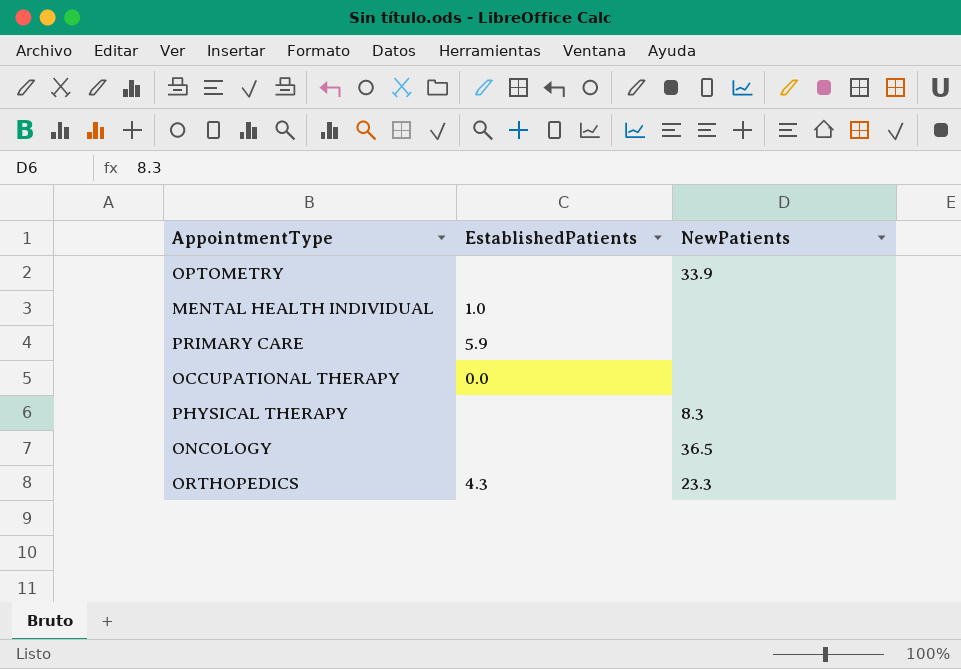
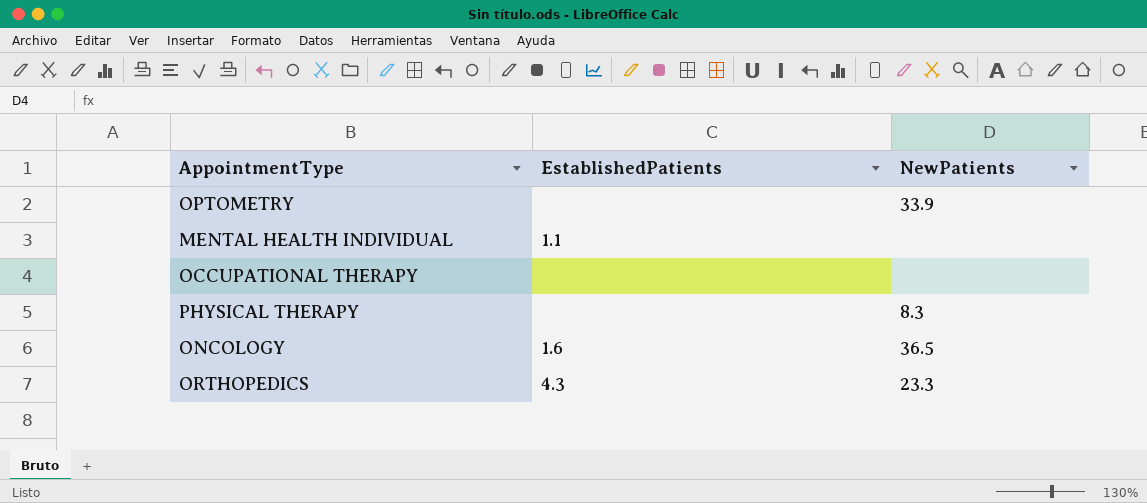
row PRIMARY CARE: 5.9 | none -> none
MENTAL HEALTH INDIVIDUAL | EstablishedPatients: 1.0 -> 1.1
OCCUPATIONAL THERAPY | EstablishedPatients: 0.0 -> none
ONCOLOGY | EstablishedPatients: none -> 1.6

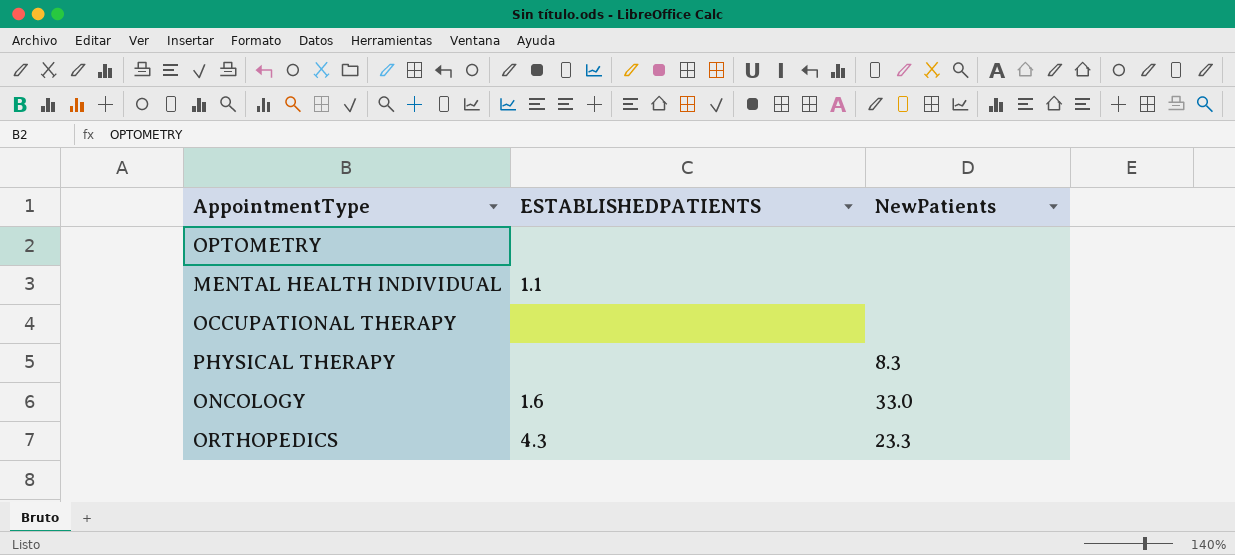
column name: EstablishedPatients -> ESTABLISHEDPATIENTS
OPTOMETRY | NewPatients: 33.9 -> none
ONCOLOGY | NewPatients: 36.5 -> 33.0

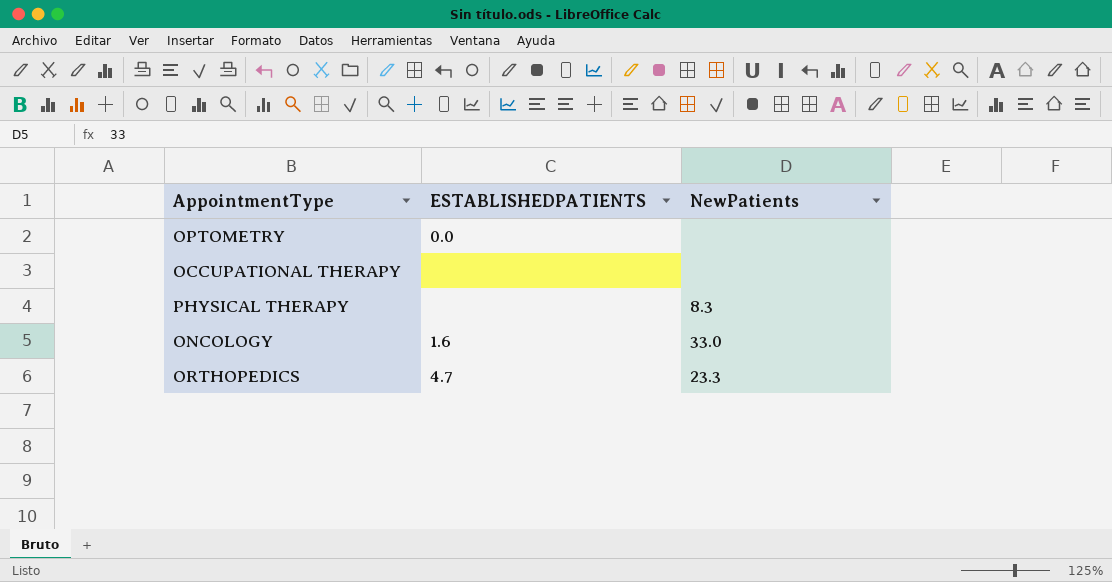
row MENTAL HEALTH INDIVIDUAL: 1.1 | none -> none
OPTOMETRY | ESTABLISHEDPATIENTS: none -> 0.0
ORTHOPEDICS | ESTABLISHEDPATIENTS: 4.3 -> 4.7

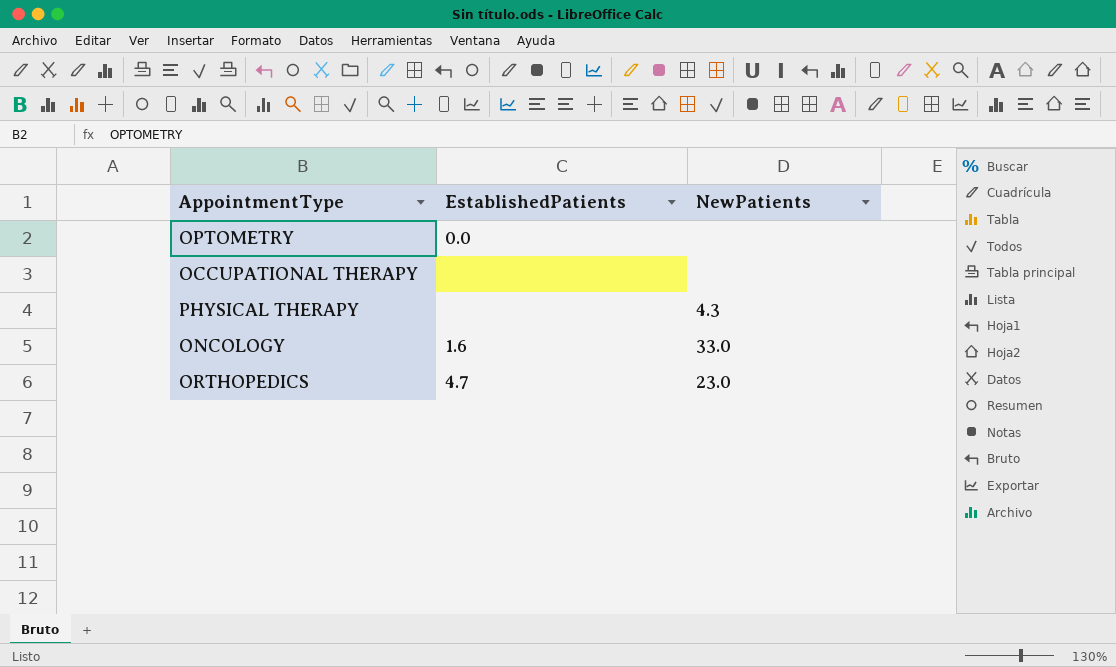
column name: ESTABLISHEDPATIENTS -> EstablishedPatients
PHYSICAL THERAPY | NewPatients: 8.3 -> 4.3
ORTHOPEDICS | NewPatients: 23.3 -> 23.0

